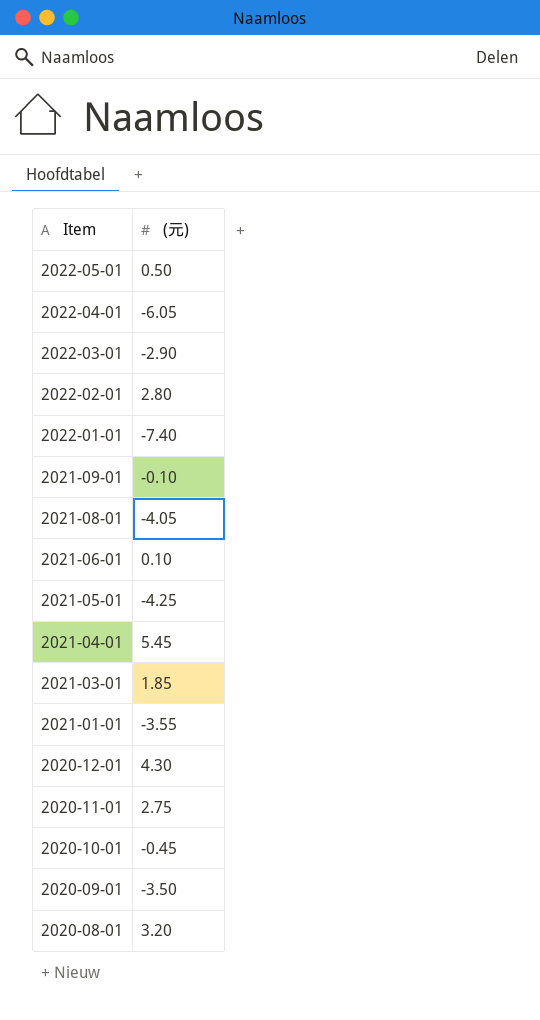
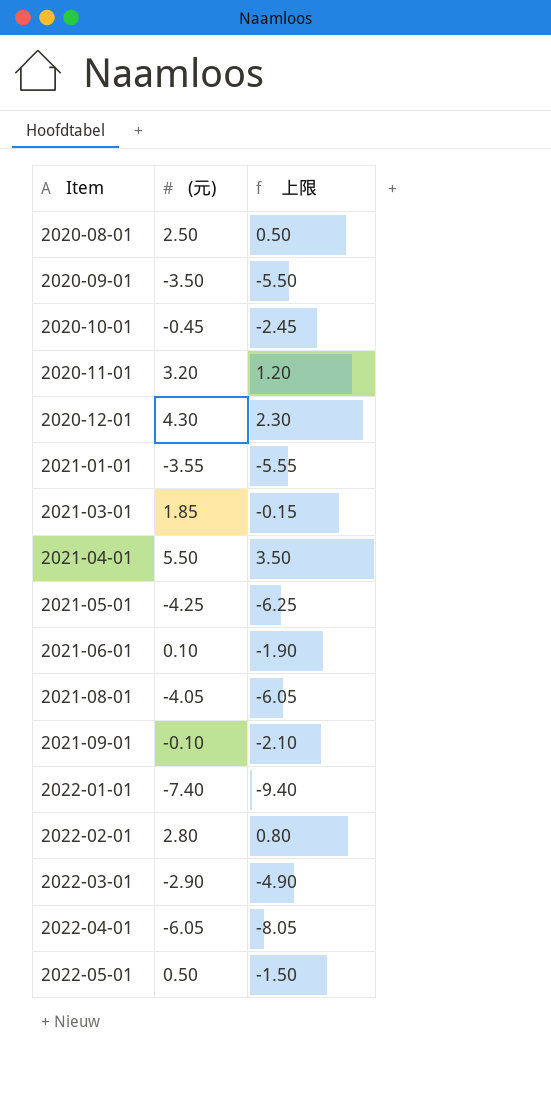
row order: Item descending -> Item ascending
column 上限 | formula: none -> [(元)] - 2
2020-08-01 | (元): 3.20 -> 2.50
2020-11-01 | (元): 2.75 -> 3.20
2021-04-01 | (元): 5.45 -> 5.50

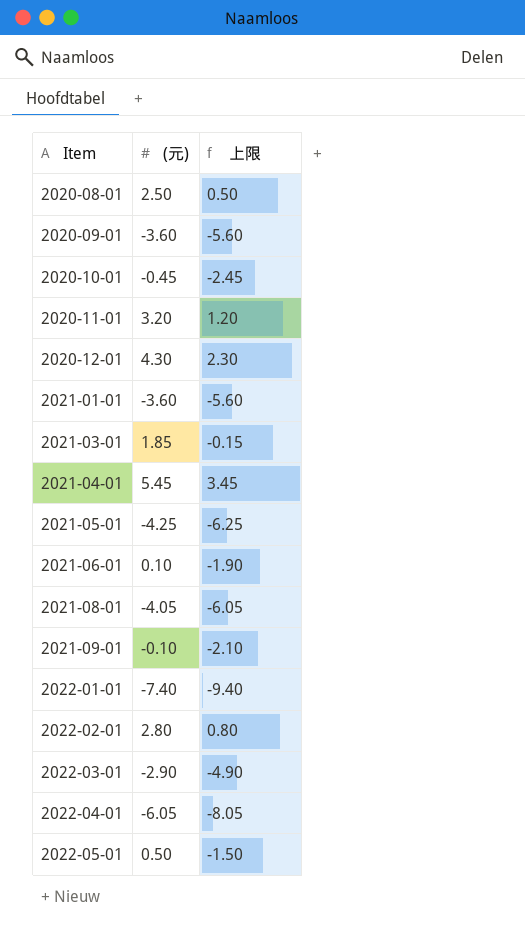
2020-09-01 | (元): -3.50 -> -3.60
2020-09-01 | 上限: -5.50 -> -5.60
2021-01-01 | (元): -3.55 -> -3.60
2021-01-01 | 上限: -5.55 -> -5.60
2021-04-01 | (元): 5.50 -> 5.45
2021-04-01 | 上限: 3.50 -> 3.45

